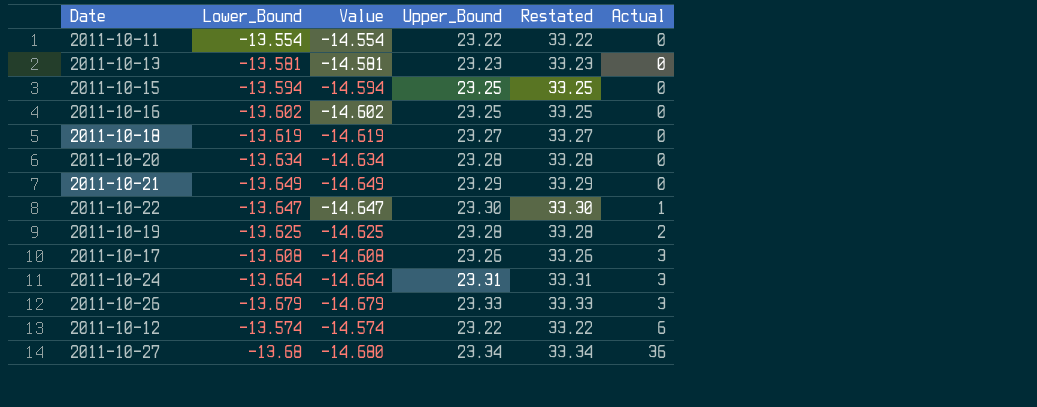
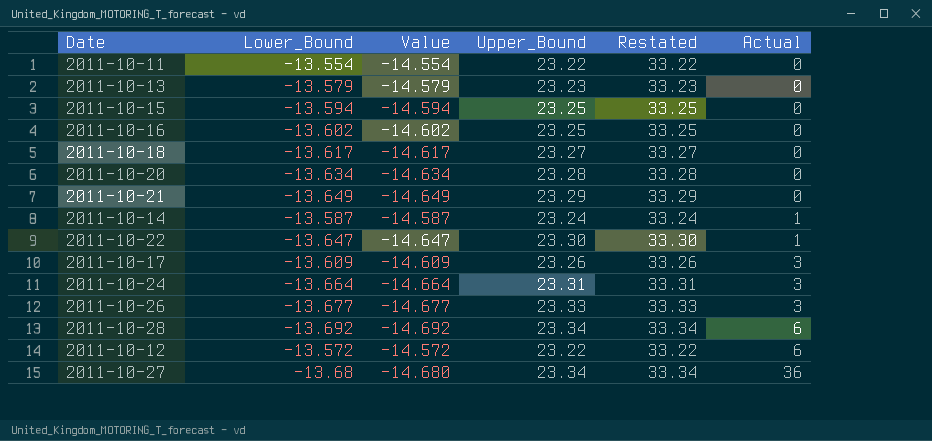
row 2011-10-19: -13.625 | -14.625 | 23.28 | 33.28 | 2 -> none
2011-10-13 | Lower_Bound: -13.581 -> -13.579
2011-10-13 | Value: -14.581 -> -14.579
2011-10-18 | Lower_Bound: -13.619 -> -13.617
2011-10-18 | Value: -14.619 -> -14.617
row 2011-10-14: none -> -13.587 | -14.587 | 23.24 | 33.24 | 1
2011-10-17 | Lower_Bound: -13.608 -> -13.609
2011-10-17 | Value: -14.608 -> -14.609
2011-10-26 | Lower_Bound: -13.679 -> -13.677
2011-10-26 | Value: -14.679 -> -14.677
row 2011-10-28: none -> -13.692 | -14.692 | 23.34 | 33.34 | 6
2011-10-12 | Lower_Bound: -13.574 -> -13.572
2011-10-12 | Value: -14.574 -> -14.572

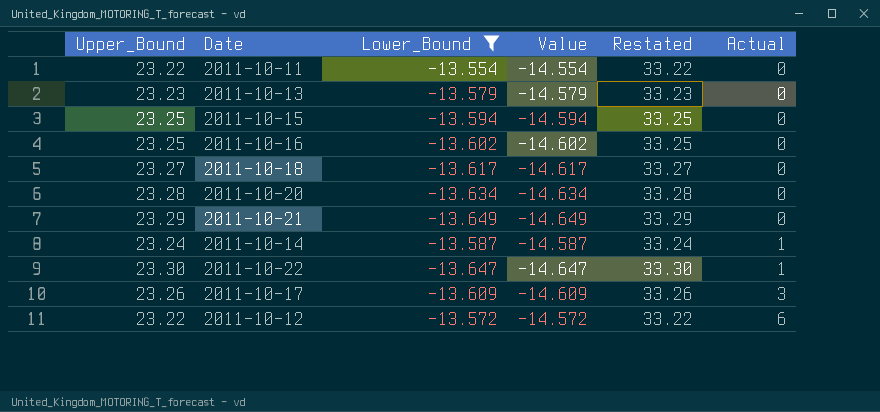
filter: none -> Lower_Bound >= -13.649
column Upper_Bound | position: 4 -> 1

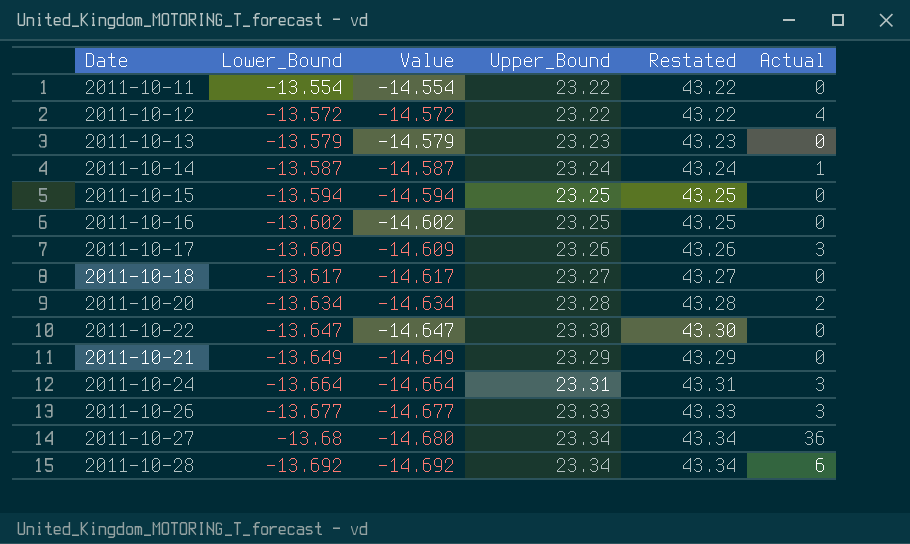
filter: Lower_Bound >= -13.649 -> none
row order: Actual ascending -> Lower_Bound descending
column Upper_Bound | position: 1 -> 4
column Restated | formula: [Upper_Bound] + 10 -> [Upper_Bound] + 20
2011-10-12 | Actual: 6 -> 4
2011-10-20 | Actual: 0 -> 2
2011-10-22 | Actual: 1 -> 0

